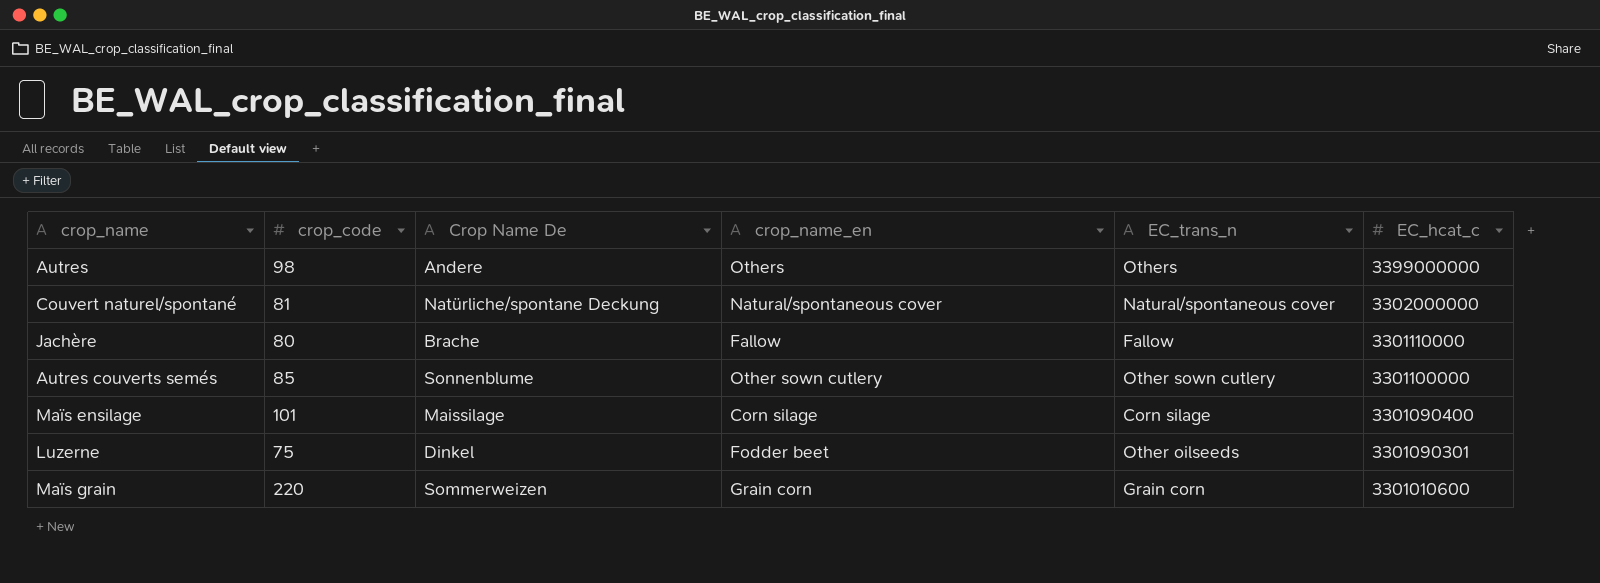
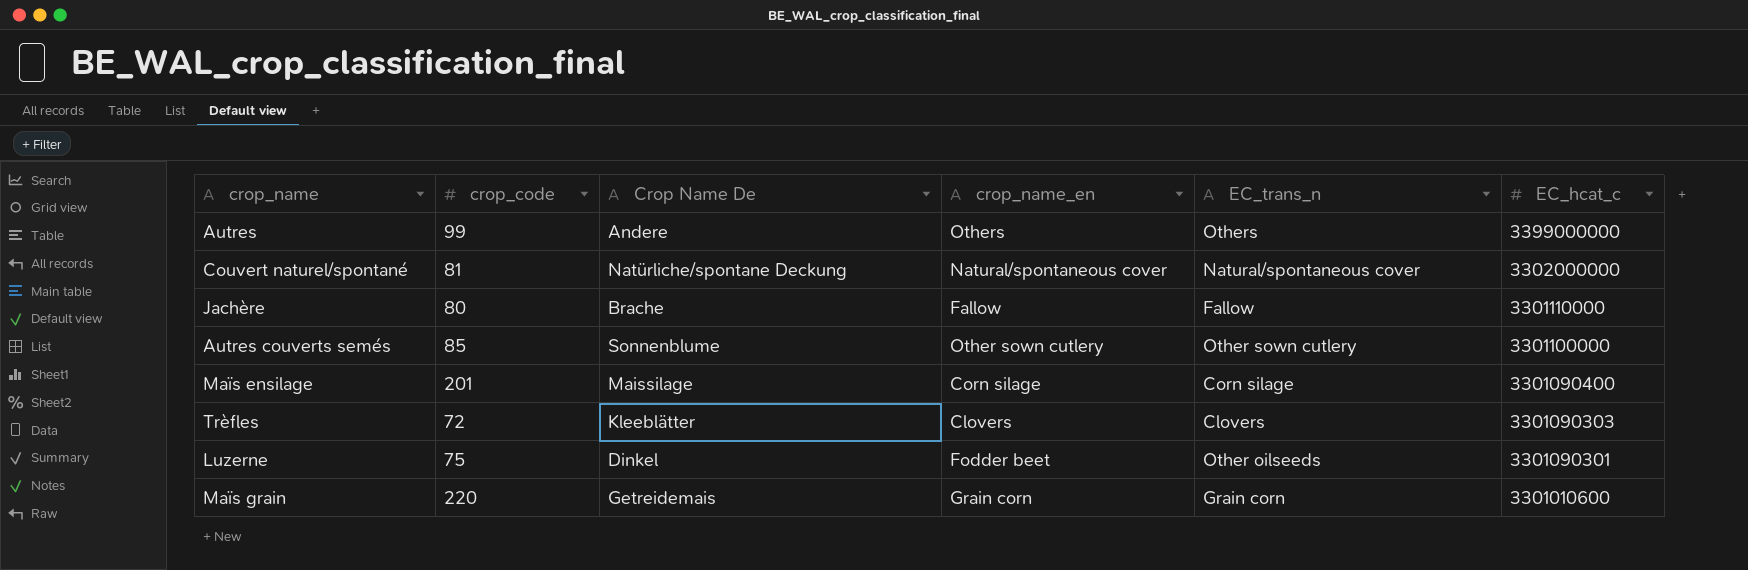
Autres | crop_code: 98 -> 99
Maïs ensilage | crop_code: 101 -> 201
row Trèfles: none -> 72 | Kleeblätter | Clovers | Clovers | 3301090303
Maïs grain | Crop Name De: Sommerweizen -> Getreidemais

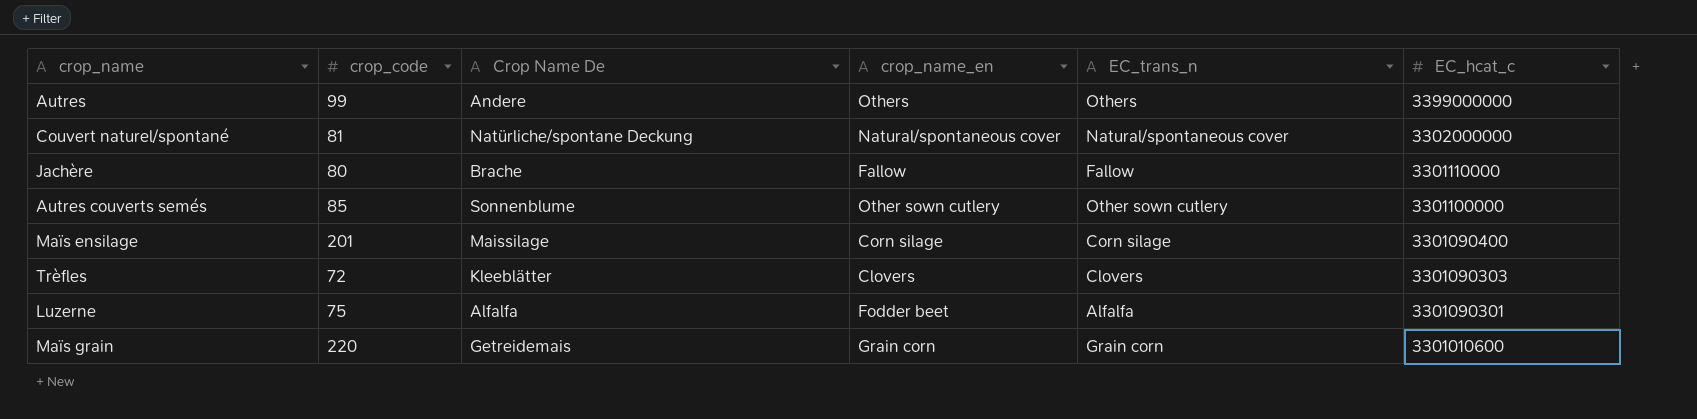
Luzerne | Crop Name De: Dinkel -> Alfalfa
Luzerne | EC_trans_n: Other oilseeds -> Alfalfa

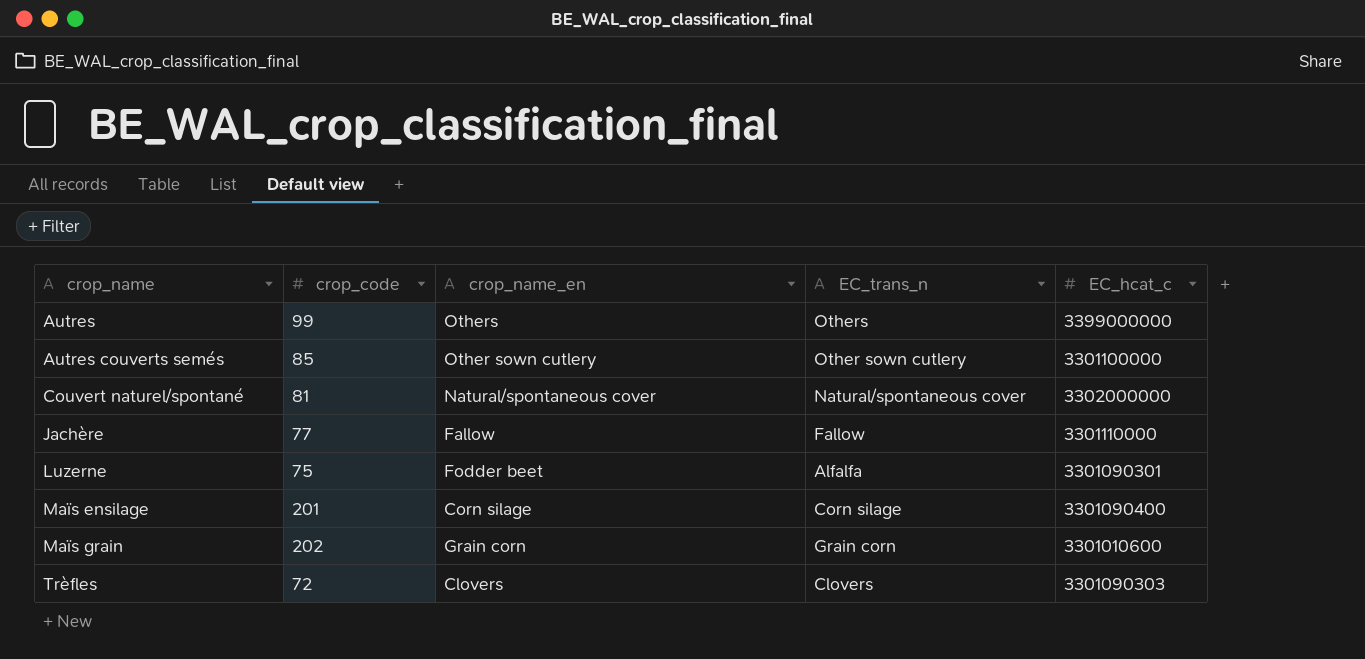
row order: EC_hcat_c descending -> crop_name ascending
column Crop Name De | position: 3 -> none
Jachère | crop_code: 80 -> 77
Maïs grain | crop_code: 220 -> 202

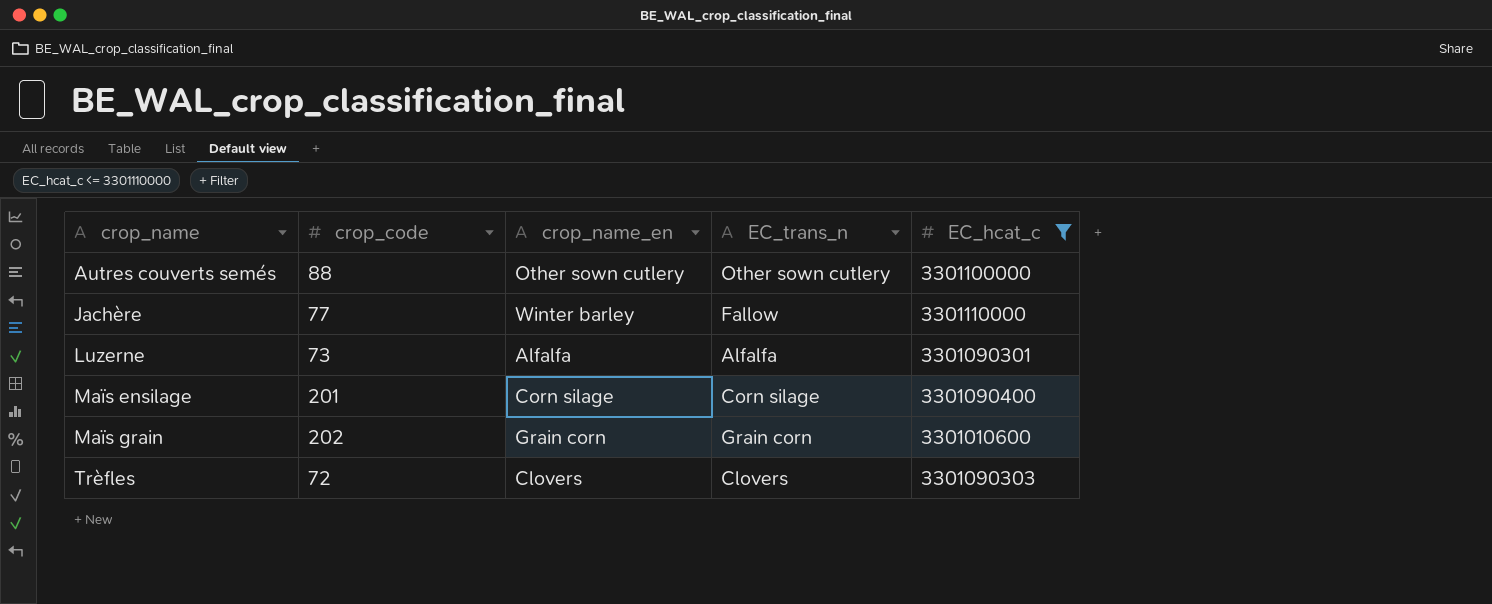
filter: none -> EC_hcat_c <= 3301110000
Autres couverts semés | crop_code: 85 -> 88
Jachère | crop_name_en: Fallow -> Winter barley
Luzerne | crop_code: 75 -> 73
Luzerne | crop_name_en: Fodder beet -> Alfalfa

